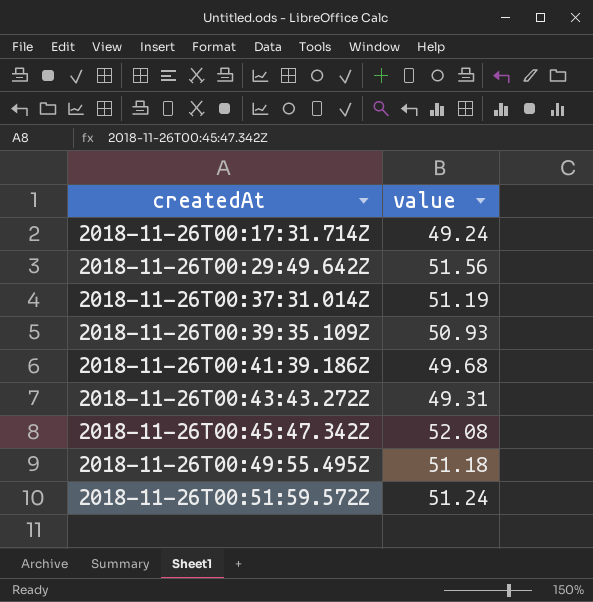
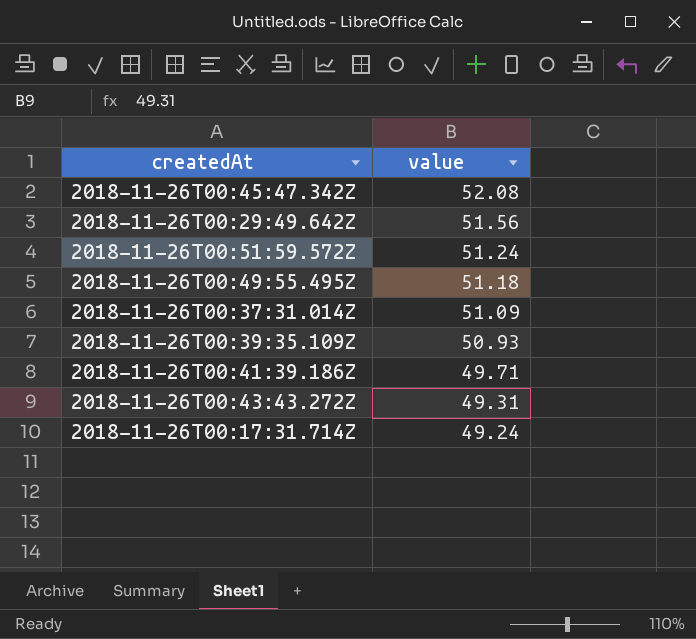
row order: createdAt ascending -> value descending
2018-11-26T00:37:31.014Z | value: 51.19 -> 51.09
2018-11-26T00:41:39.186Z | value: 49.68 -> 49.71

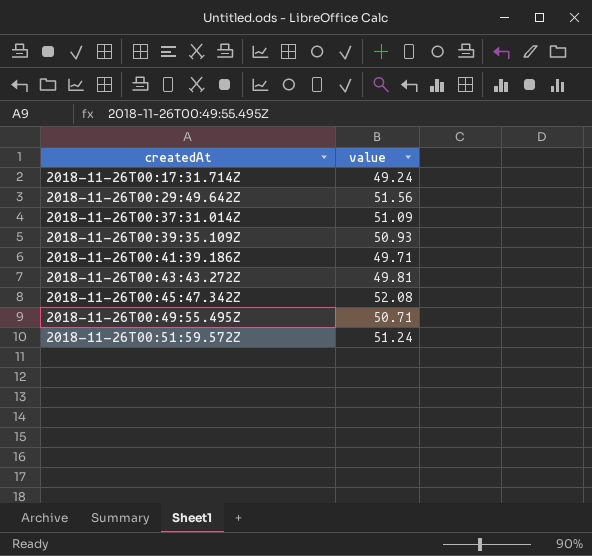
row order: value descending -> createdAt ascending
2018-11-26T00:43:43.272Z | value: 49.31 -> 49.81
2018-11-26T00:49:55.495Z | value: 51.18 -> 50.71

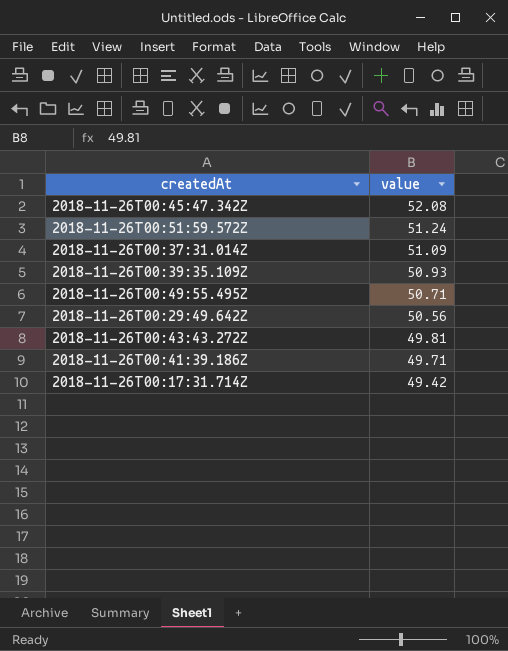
row order: createdAt ascending -> value descending
2018-11-26T00:29:49.642Z | value: 51.56 -> 50.56
2018-11-26T00:17:31.714Z | value: 49.24 -> 49.42

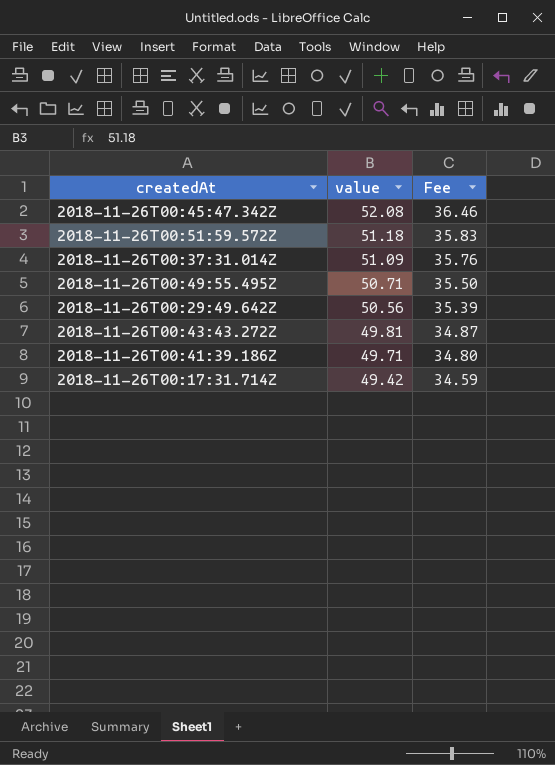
column Fee | formula: none -> [value] * 0.7
row 2018-11-26T00:39:35.109Z: 50.93 -> none
2018-11-26T00:51:59.572Z | value: 51.24 -> 51.18

